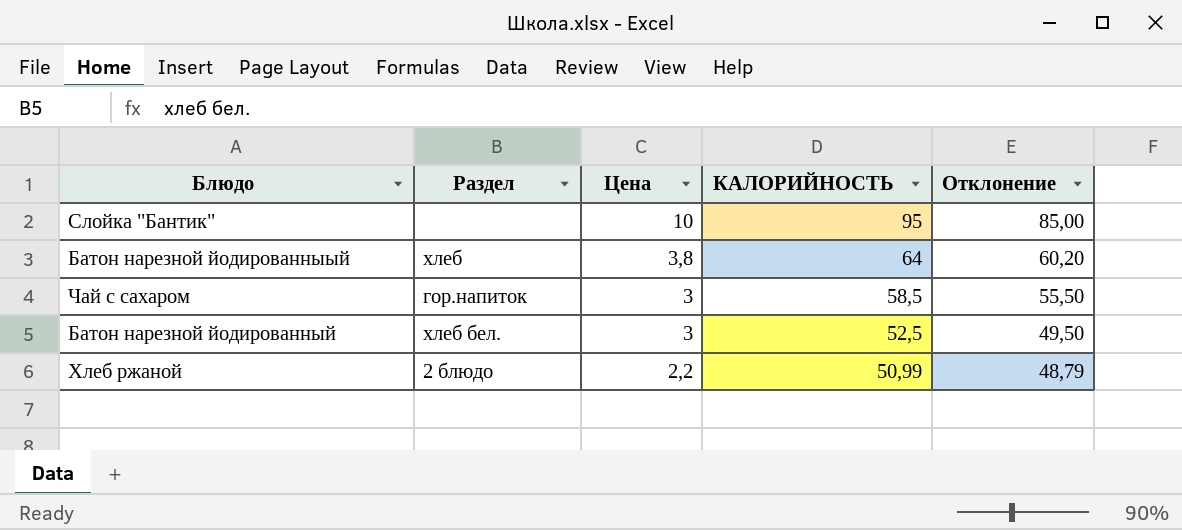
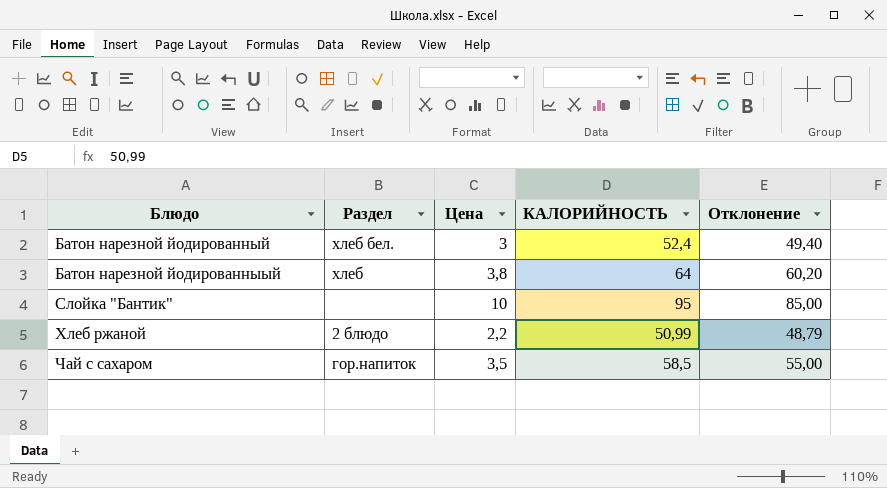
row order: Цена descending -> Блюдо ascending
Батон нарезной йодированный | КАЛОРИЙНОСТЬ: 52,5 -> 52,4
Батон нарезной йодированный | Отклонение: 49,50 -> 49,40
Чай с сахаром | Цена: 3 -> 3,5
Чай с сахаром | Отклонение: 55,50 -> 55,00

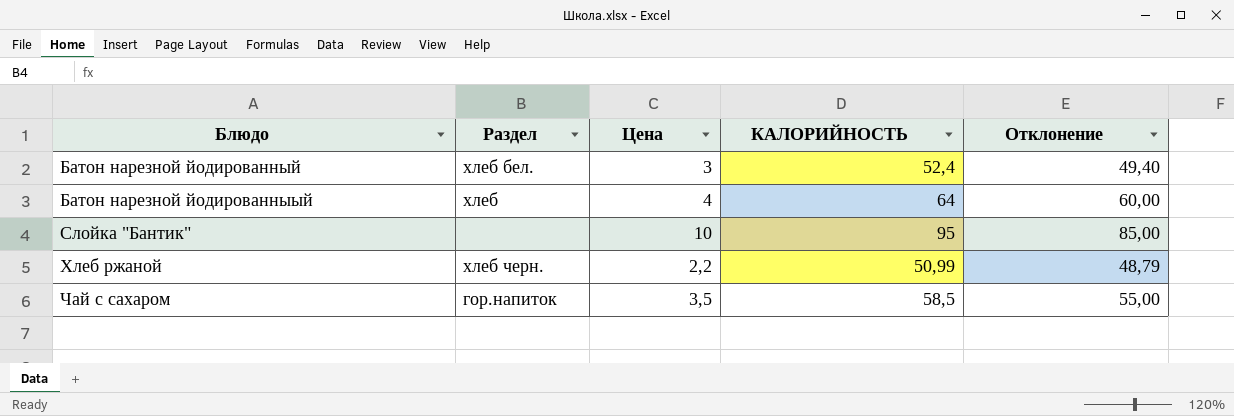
Батон нарезной йодированныый | Цена: 3,8 -> 4
Батон нарезной йодированныый | Отклонение: 60,20 -> 60,00
Хлеб ржаной | Раздел: 2 блюдо -> хлеб черн.

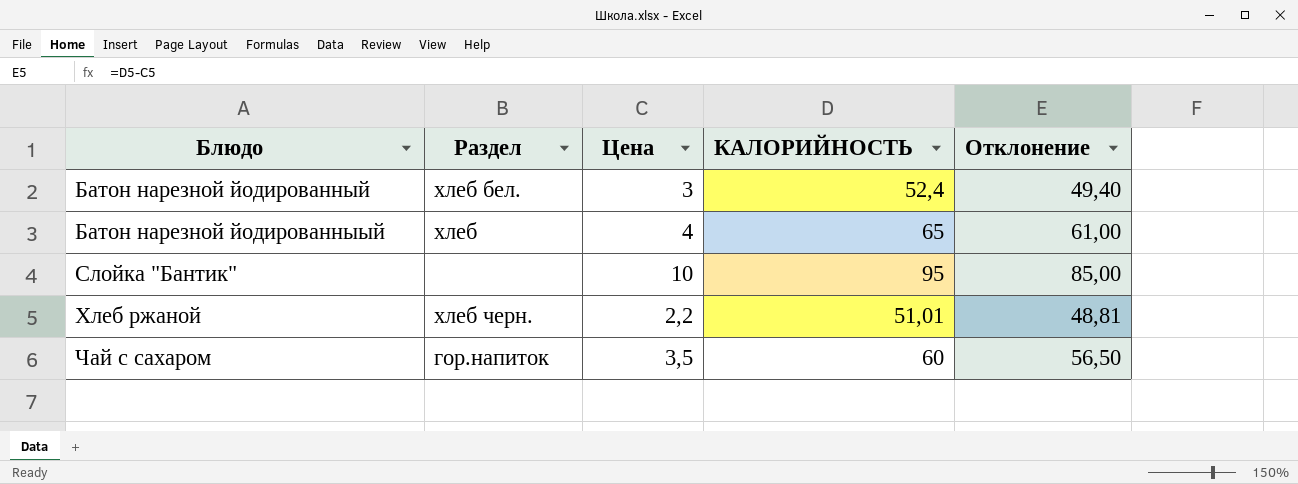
Батон нарезной йодированныый | КАЛОРИЙНОСТЬ: 64 -> 65
Батон нарезной йодированныый | Отклонение: 60,00 -> 61,00
Хлеб ржаной | КАЛОРИЙНОСТЬ: 50,99 -> 51,01
Хлеб ржаной | Отклонение: 48,79 -> 48,81
Чай с сахаром | КАЛОРИЙНОСТЬ: 58,5 -> 60
Чай с сахаром | Отклонение: 55,00 -> 56,50

